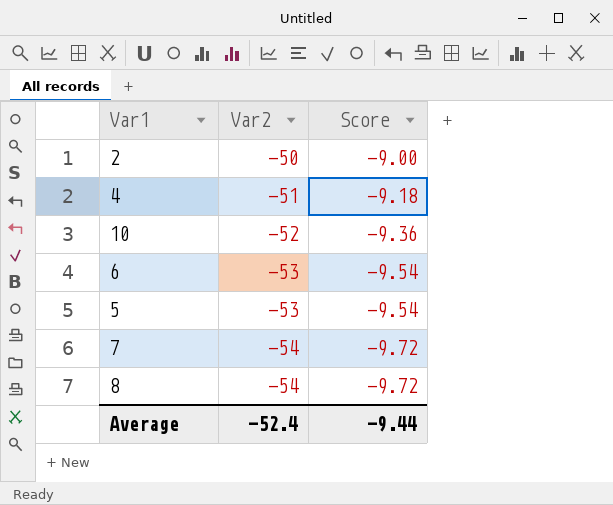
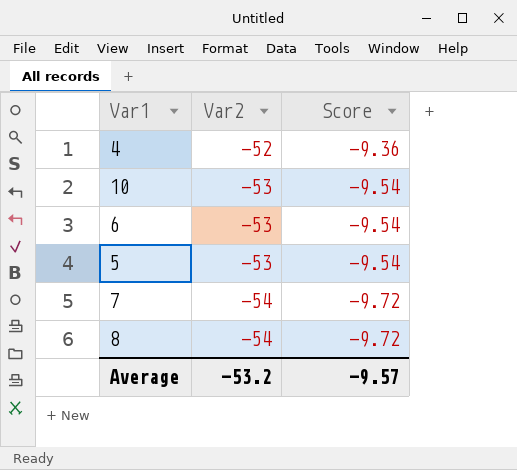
row 2: -50 | -9.00 -> none
4 | Var2: -51 -> -52
4 | Score: -9.18 -> -9.36
10 | Var2: -52 -> -53
10 | Score: -9.36 -> -9.54
Average | Var2: -52.4 -> -53.2
Average | Score: -9.44 -> -9.57

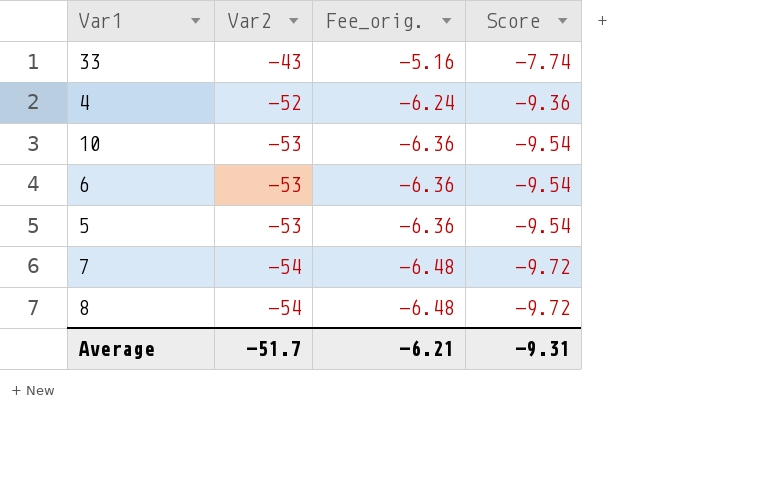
column Fee_orig. | formula: none -> [Var2] * 0.12
row 33: none -> -43 | -5.16 | -7.74
Average | Var2: -53.2 -> -51.7
Average | Score: -9.57 -> -9.31

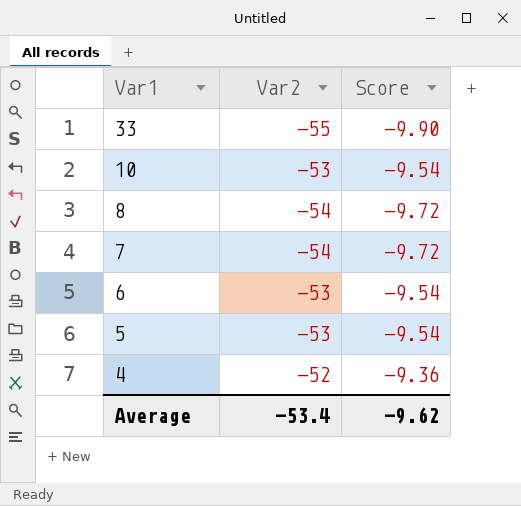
row order: Var2 descending -> Var1 descending
column Fee_orig. | formula: [Var2] * 0.12 -> none
33 | Var2: -43 -> -55
33 | Score: -7.74 -> -9.90
Average | Var2: -51.7 -> -53.4
Average | Score: -9.31 -> -9.62

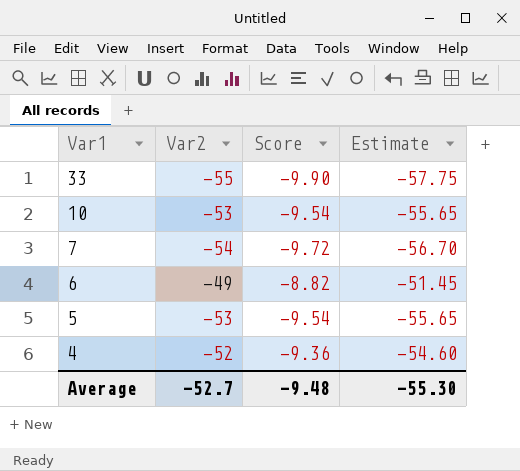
column Estimate | formula: none -> [Var2] * 1.05
row 8: -54 | -9.72 -> none
6 | Var2: -53 -> -49
6 | Score: -9.54 -> -8.82
Average | Var2: -53.4 -> -52.7
Average | Score: -9.62 -> -9.48

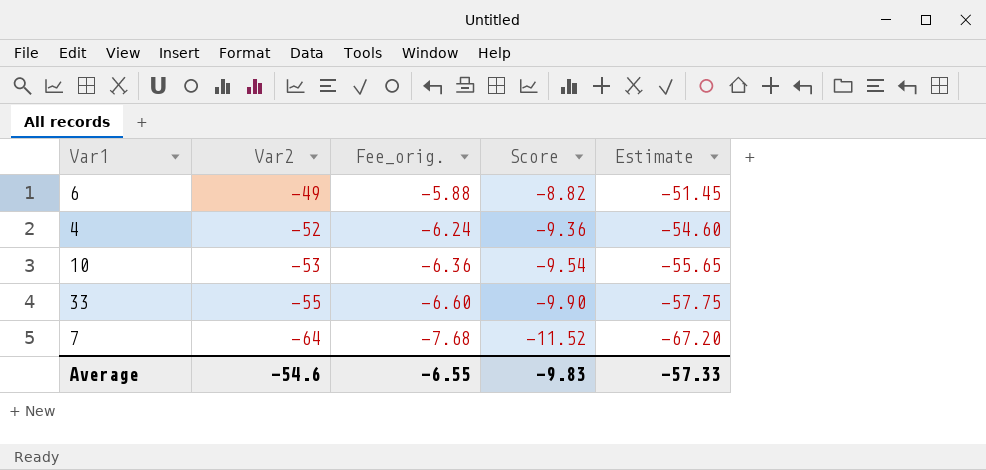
row order: Var1 descending -> Var2 descending
column Fee_orig. | formula: none -> [Var2] * 0.12
row 5: -53 | -9.54 | -55.65 -> none
7 | Var2: -54 -> -64
7 | Score: -9.72 -> -11.52
7 | Estimate: -56.70 -> -67.20
Average | Var2: -52.7 -> -54.6
Average | Score: -9.48 -> -9.83
Average | Estimate: -55.30 -> -57.33

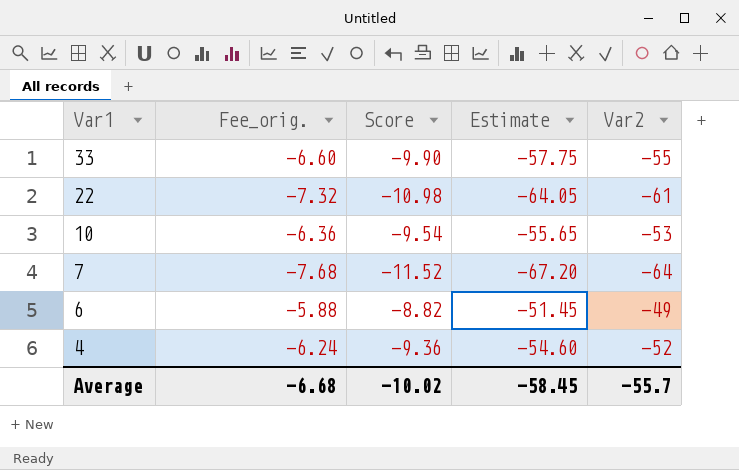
row order: Var2 descending -> Var1 descending
column Var2 | position: 2 -> 5
row 22: none -> -7.32 | -10.98 | -64.05 | -61
Average | Fee_orig.: -6.55 -> -6.68
Average | Score: -9.83 -> -10.02
Average | Estimate: -57.33 -> -58.45
Average | Var2: -54.6 -> -55.7

